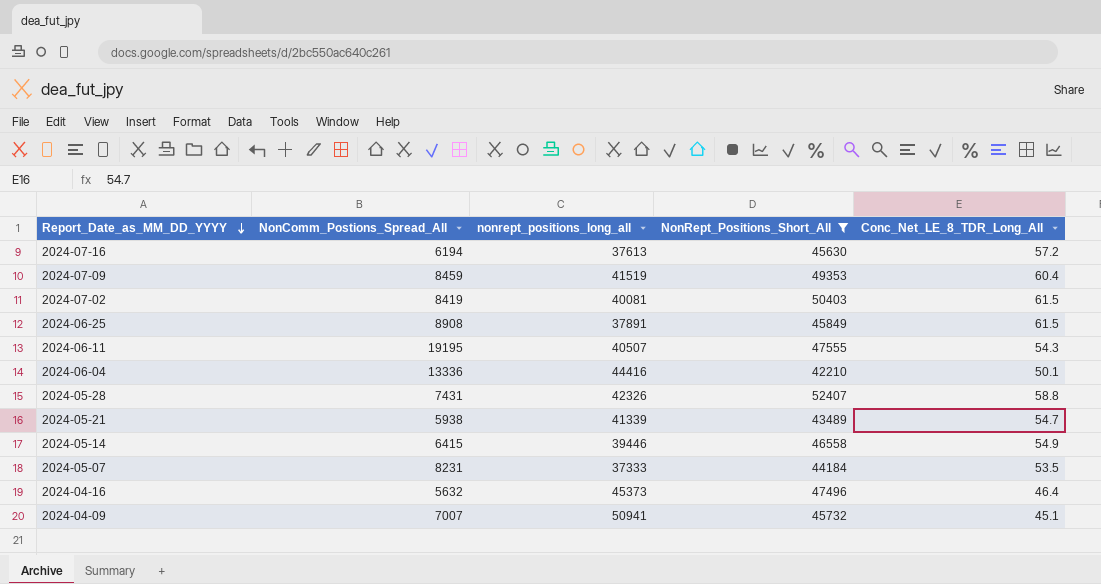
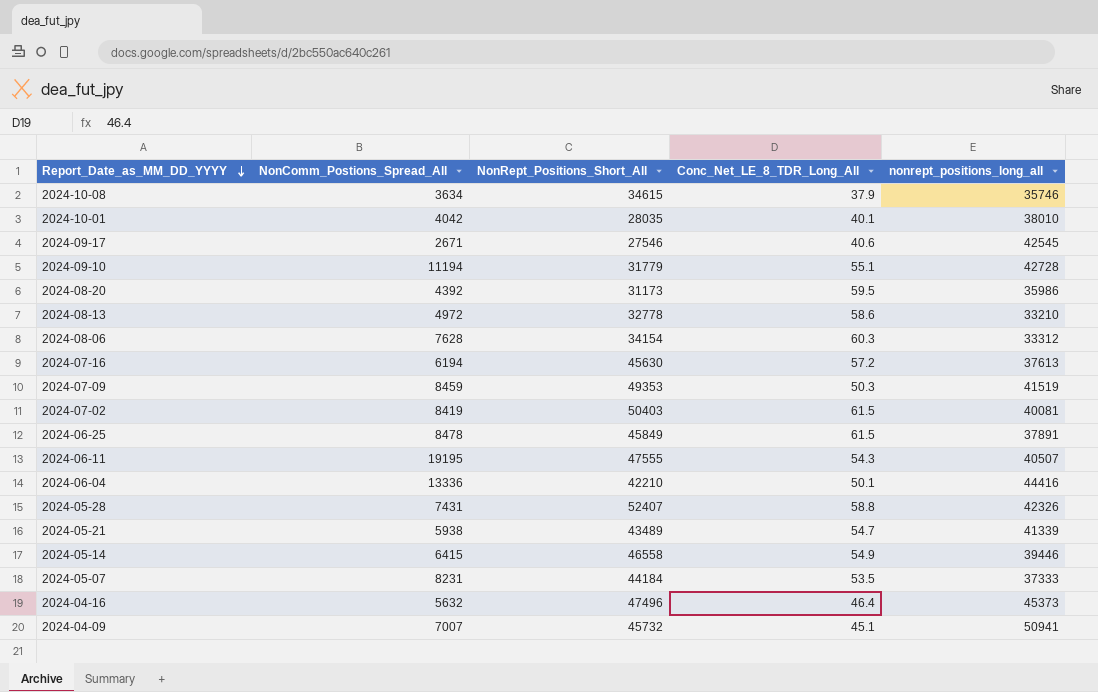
filter: NonRept_Positions_Short_All >= 42210 -> none
column nonrept_positions_long_all | position: 3 -> 5
2024-07-09 | Conc_Net_LE_8_TDR_Long_All: 60.4 -> 50.3
2024-06-25 | NonComm_Postions_Spread_All: 8908 -> 8478

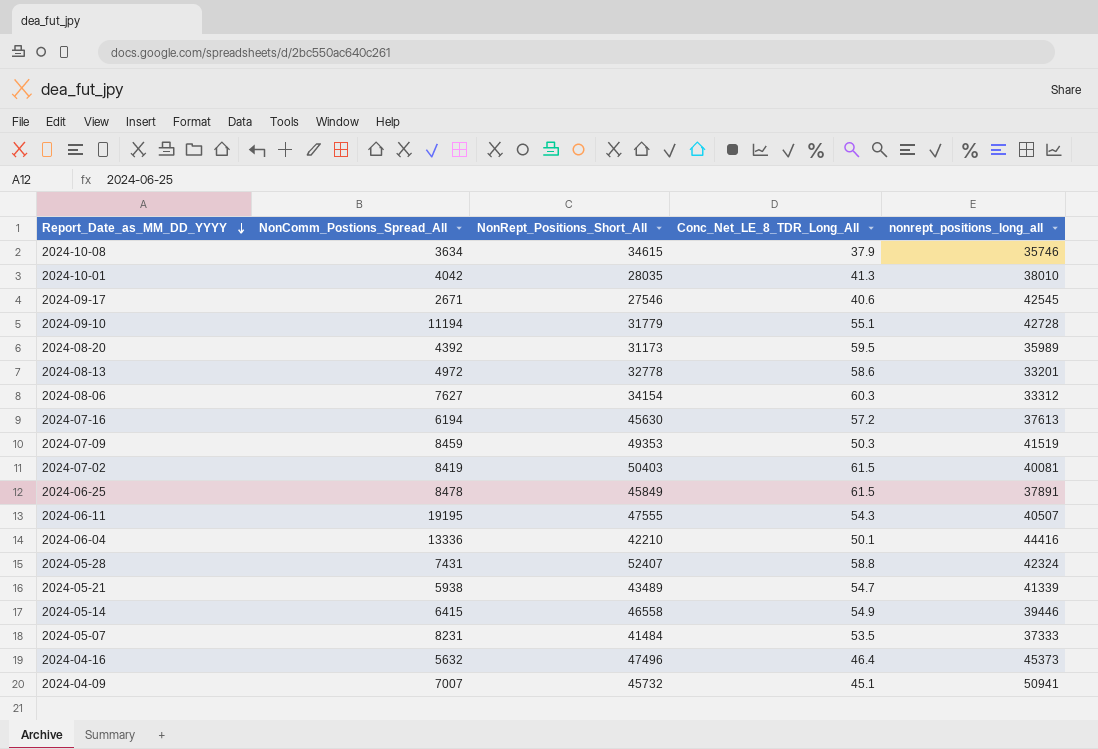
2024-10-01 | Conc_Net_LE_8_TDR_Long_All: 40.1 -> 41.3
2024-08-20 | nonrept_positions_long_all: 35986 -> 35989
2024-08-13 | nonrept_positions_long_all: 33210 -> 33201
2024-08-06 | NonComm_Postions_Spread_All: 7628 -> 7627
2024-05-28 | nonrept_positions_long_all: 42326 -> 42324
2024-05-07 | NonRept_Positions_Short_All: 44184 -> 41484

